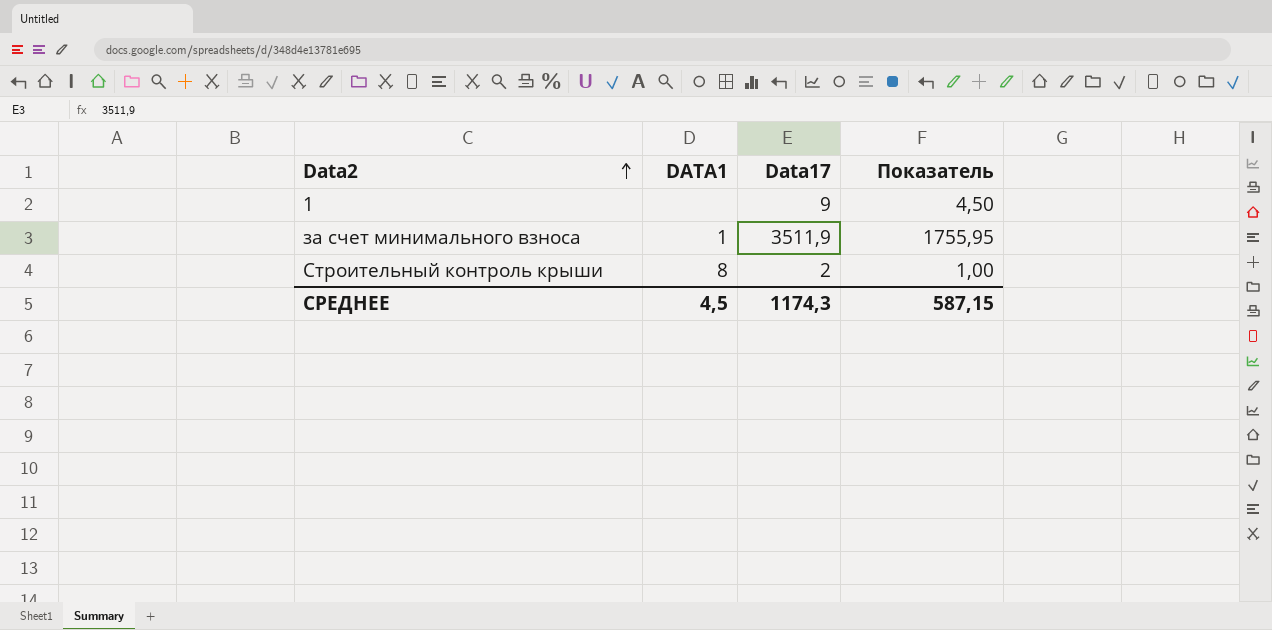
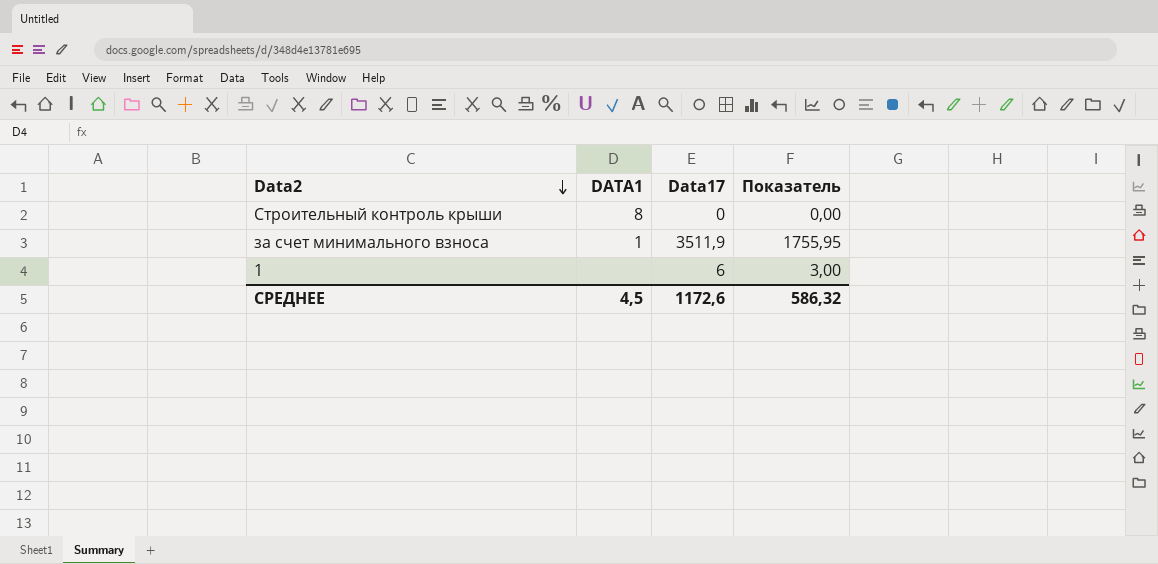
row order: Data2 ascending -> Data2 descending
Строительный контроль крыши | Data17: 2 -> 0
Строительный контроль крыши | Показатель: 1,00 -> 0,00
1 | Data17: 9 -> 6
1 | Показатель: 4,50 -> 3,00
СРЕДНЕЕ | Data17: 1174,3 -> 1172,6
СРЕДНЕЕ | Показатель: 587,15 -> 586,32

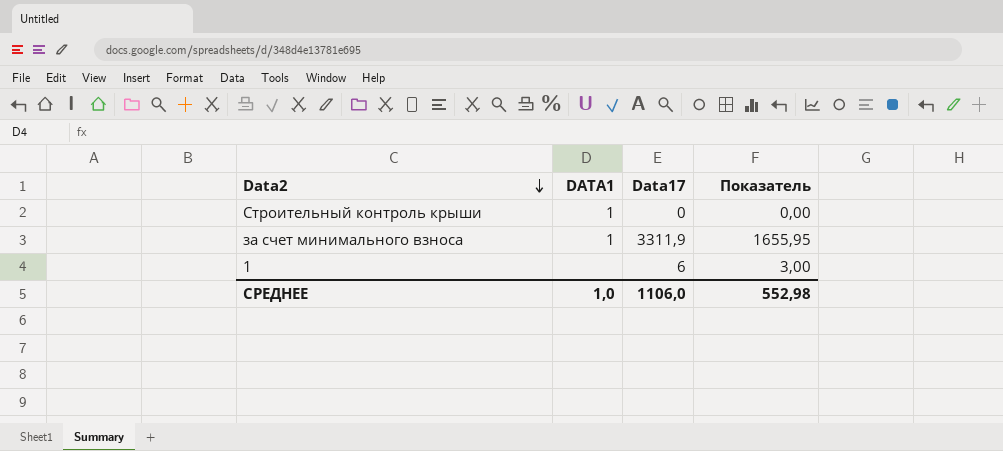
Строительный контроль крыши | DATA1: 8 -> 1
за счет минимального взноса | Data17: 3511,9 -> 3311,9
за счет минимального взноса | Показатель: 1755,95 -> 1655,95
СРЕДНЕЕ | DATA1: 4,5 -> 1,0
СРЕДНЕЕ | Data17: 1172,6 -> 1106,0
СРЕДНЕЕ | Показатель: 586,32 -> 552,98

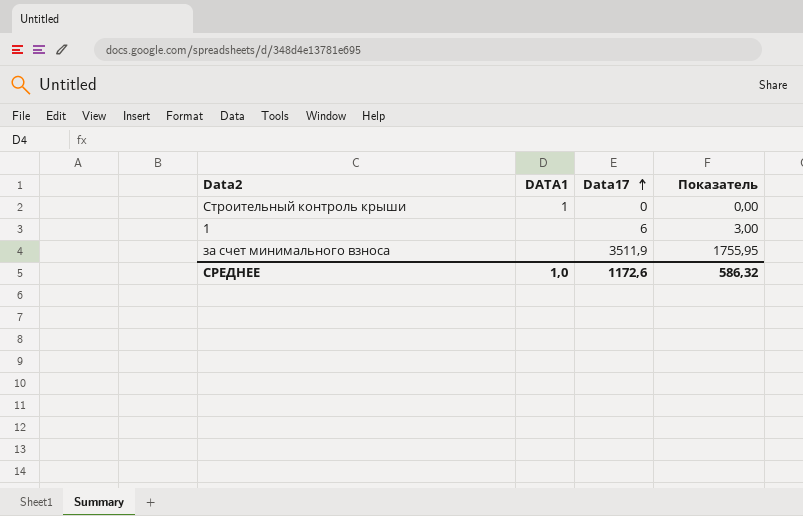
row order: Data2 descending -> Data17 ascending
за счет минимального взноса | DATA1: 1 -> none
за счет минимального взноса | Data17: 3311,9 -> 3511,9
за счет минимального взноса | Показатель: 1655,95 -> 1755,95
СРЕДНЕЕ | Data17: 1106,0 -> 1172,6
СРЕДНЕЕ | Показатель: 552,98 -> 586,32

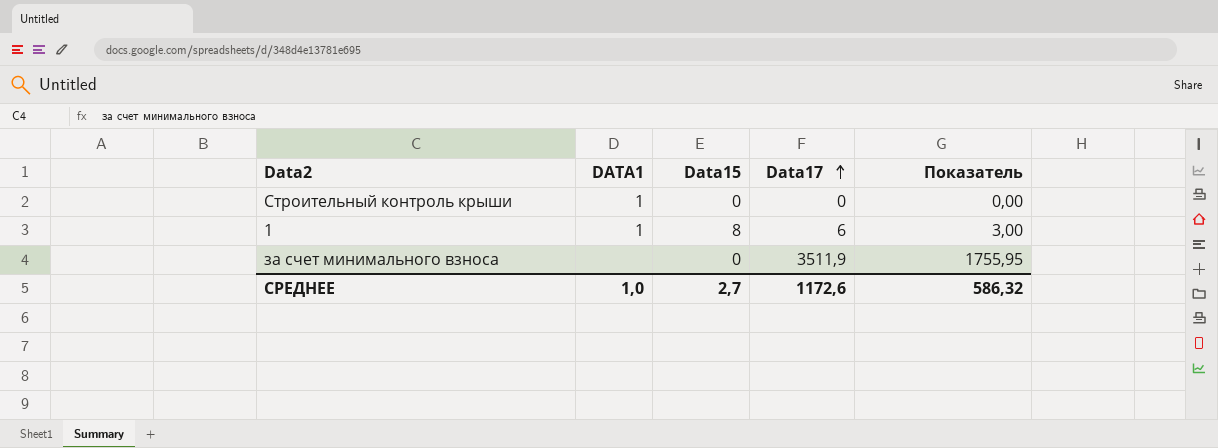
column Data15 | position: none -> 3
1 | DATA1: none -> 1

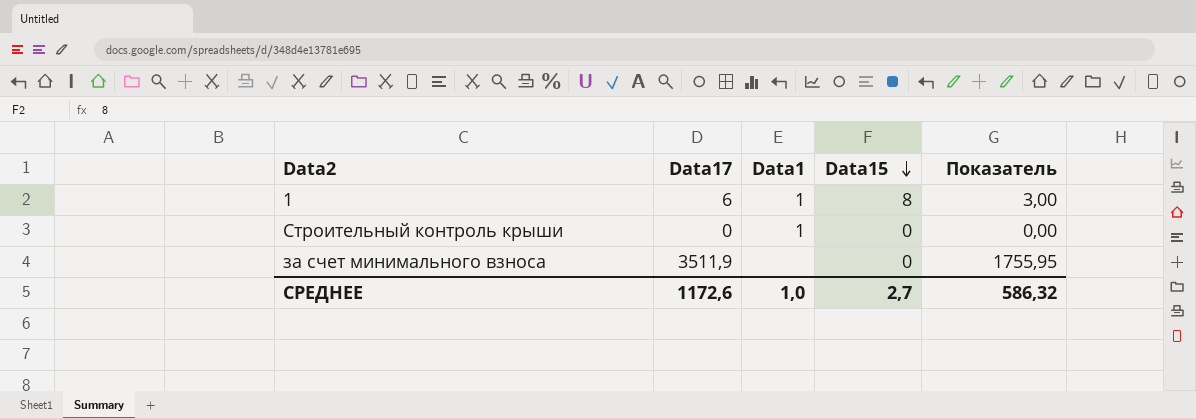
row order: Data17 ascending -> Data15 descending
column Data17 | position: 4 -> 2
column name: DATA1 -> Data1

